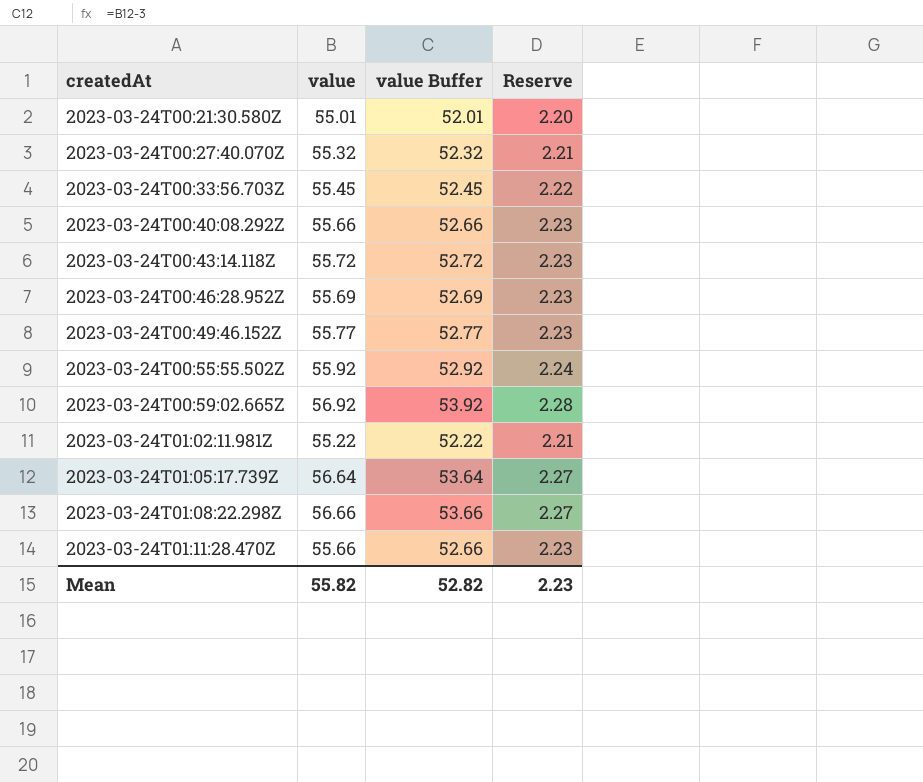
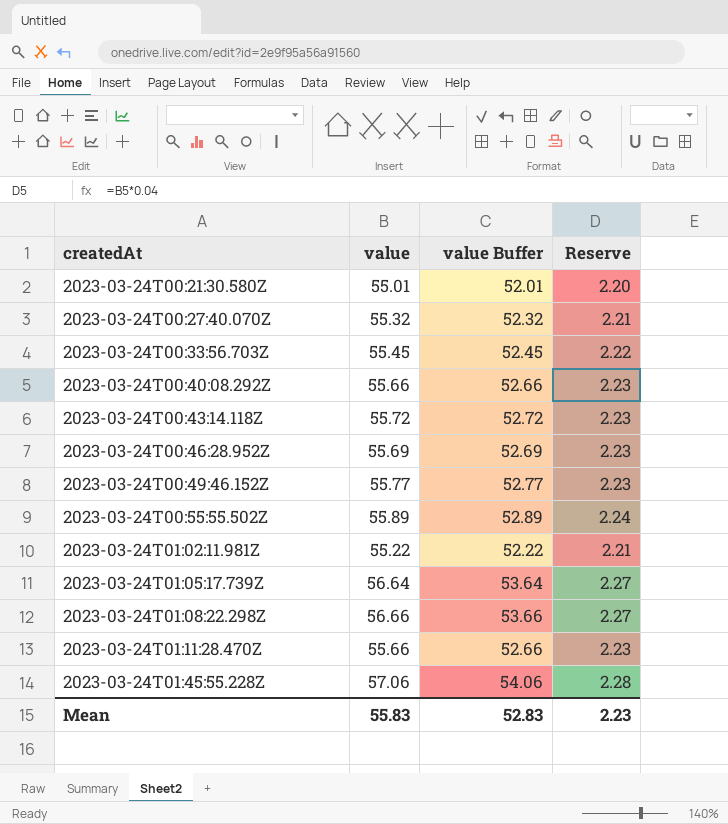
row 2023-03-24T00:59:02.665Z: 56.92 | 53.92 | 2.28 -> none
2023-03-24T00:55:55.502Z | value: 55.92 -> 55.89
2023-03-24T00:55:55.502Z | value Buffer: 52.92 -> 52.89
row 2023-03-24T01:45:55.228Z: none -> 57.06 | 54.06 | 2.28
Mean | value: 55.82 -> 55.83
Mean | value Buffer: 52.82 -> 52.83

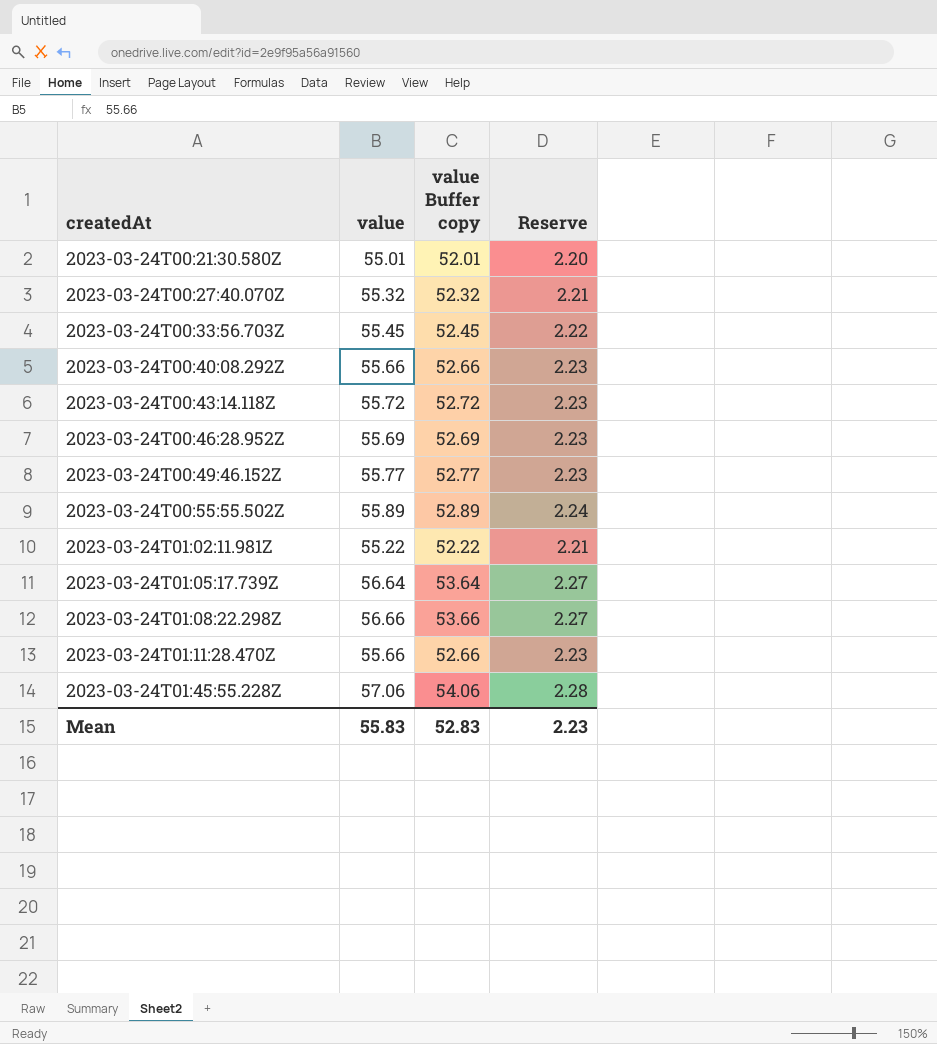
column name: value Buffer -> value Buffer copy

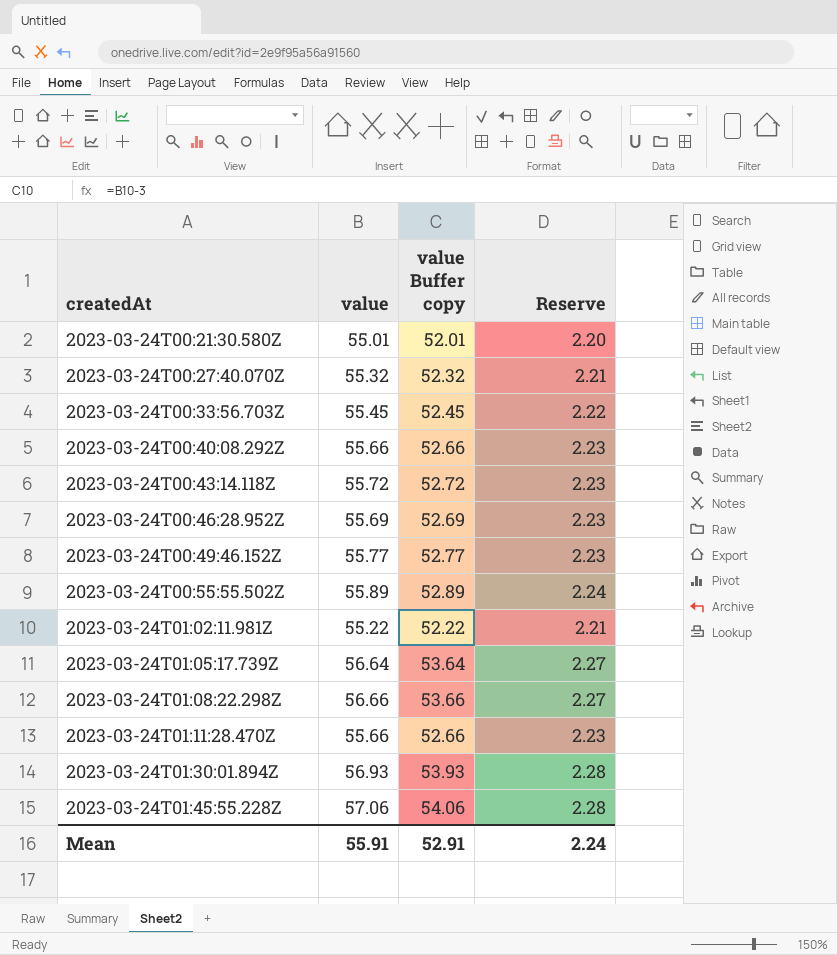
row 2023-03-24T01:30:01.894Z: none -> 56.93 | 53.93 | 2.28
Mean | value: 55.83 -> 55.91
Mean | value Buffer copy: 52.83 -> 52.91
Mean | Reserve: 2.23 -> 2.24

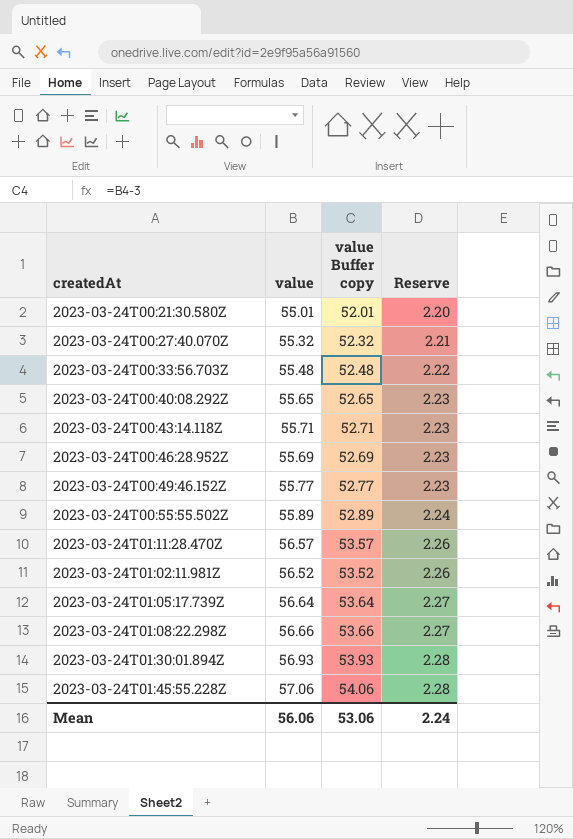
row order: createdAt ascending -> Reserve ascending
2023-03-24T00:33:56.703Z | value: 55.45 -> 55.48
2023-03-24T00:33:56.703Z | value Buffer copy: 52.45 -> 52.48
2023-03-24T00:40:08.292Z | value: 55.66 -> 55.65
2023-03-24T00:40:08.292Z | value Buffer copy: 52.66 -> 52.65
2023-03-24T00:43:14.118Z | value: 55.72 -> 55.71
2023-03-24T00:43:14.118Z | value Buffer copy: 52.72 -> 52.71
2023-03-24T01:11:28.470Z | value: 55.66 -> 56.57
2023-03-24T01:11:28.470Z | value Buffer copy: 52.66 -> 53.57
2023-03-24T01:11:28.470Z | Reserve: 2.23 -> 2.26
2023-03-24T01:02:11.981Z | value: 55.22 -> 56.52
2023-03-24T01:02:11.981Z | value Buffer copy: 52.22 -> 53.52
2023-03-24T01:02:11.981Z | Reserve: 2.21 -> 2.26
Mean | value: 55.91 -> 56.06
Mean | value Buffer copy: 52.91 -> 53.06

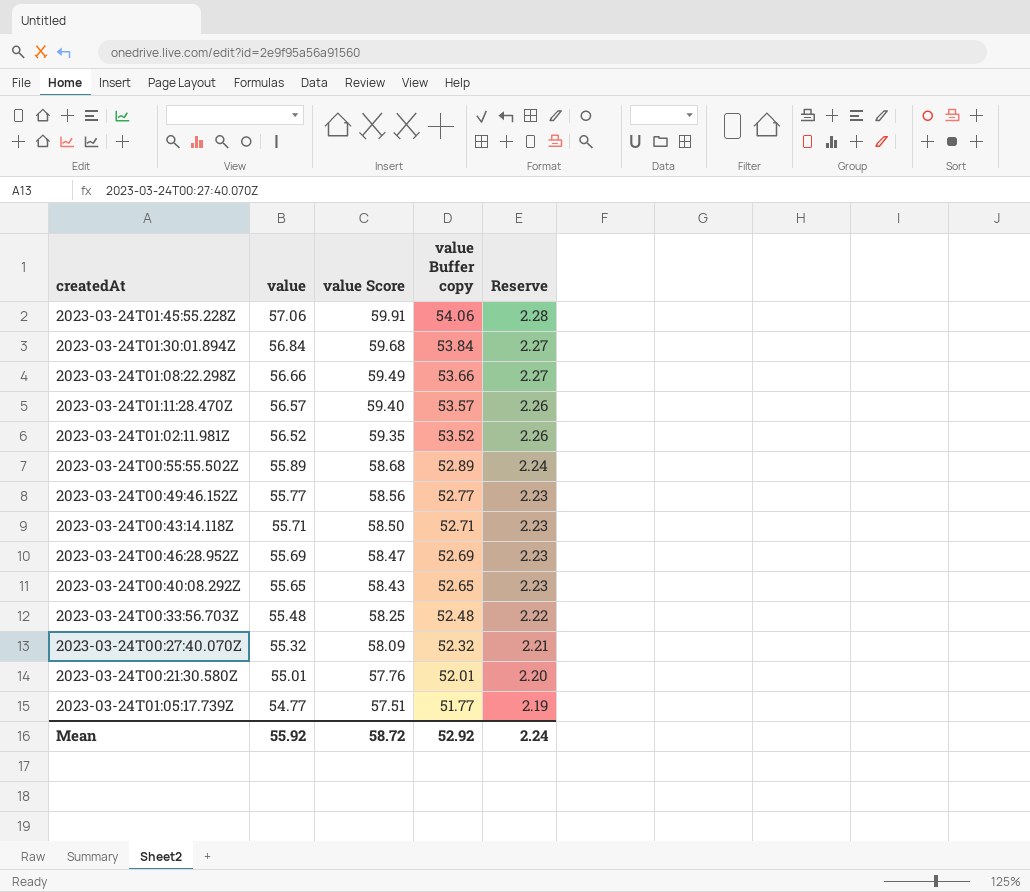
row order: Reserve ascending -> value descending
column value Score | formula: none -> [value] * 1.05
2023-03-24T01:30:01.894Z | value: 56.93 -> 56.84
2023-03-24T01:30:01.894Z | value Buffer copy: 53.93 -> 53.84
2023-03-24T01:30:01.894Z | Reserve: 2.28 -> 2.27
2023-03-24T01:05:17.739Z | value: 56.64 -> 54.77
2023-03-24T01:05:17.739Z | value Buffer copy: 53.64 -> 51.77
2023-03-24T01:05:17.739Z | Reserve: 2.27 -> 2.19
Mean | value: 56.06 -> 55.92
Mean | value Buffer copy: 53.06 -> 52.92

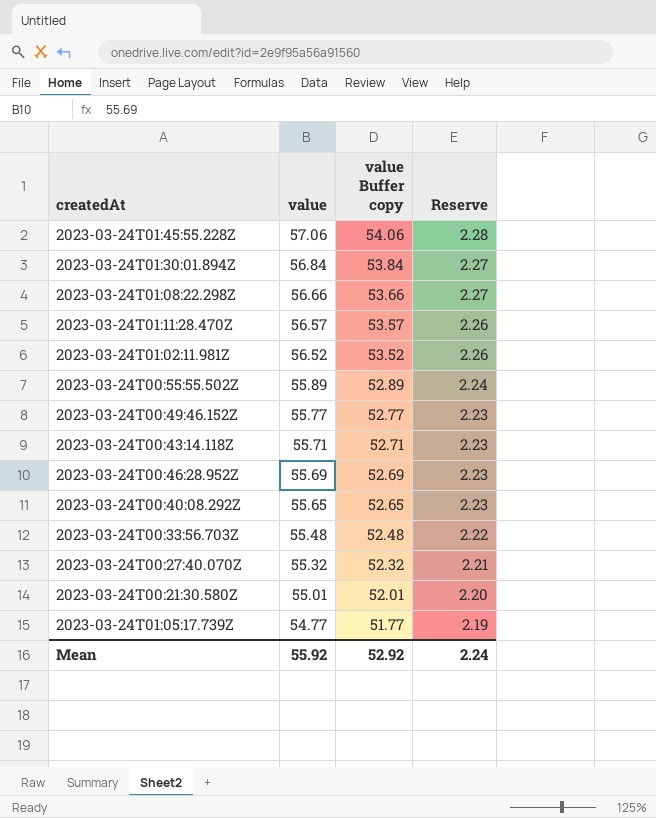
column value Score | formula: [value] * 1.05 -> none

